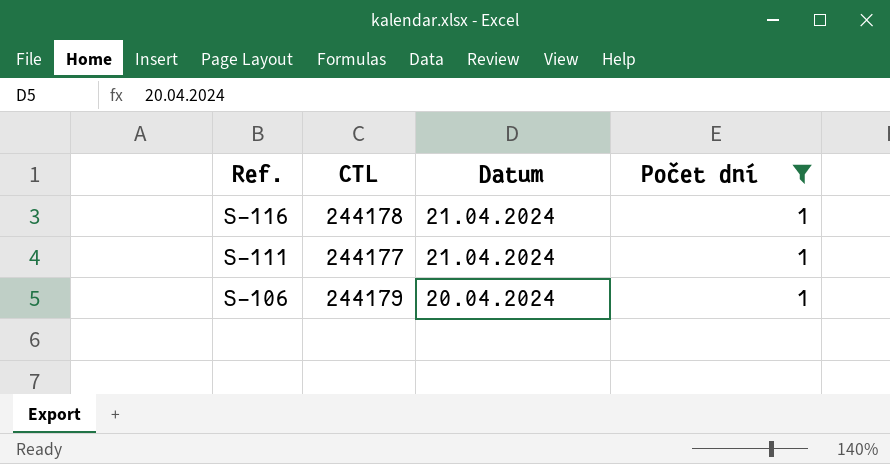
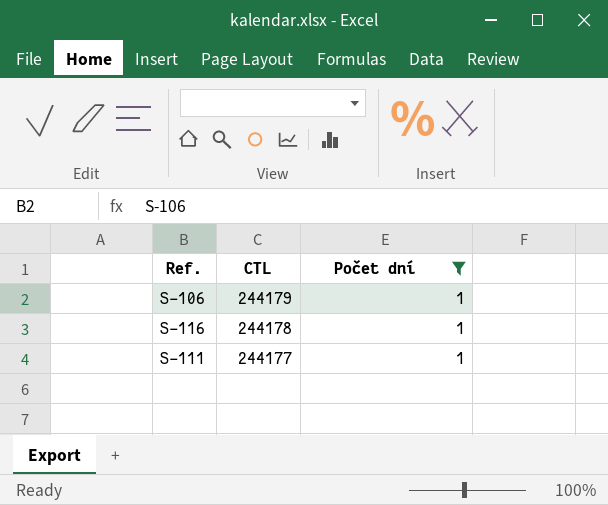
row order: Ref. descending -> CTL descending
column Datum | position: 3 -> none

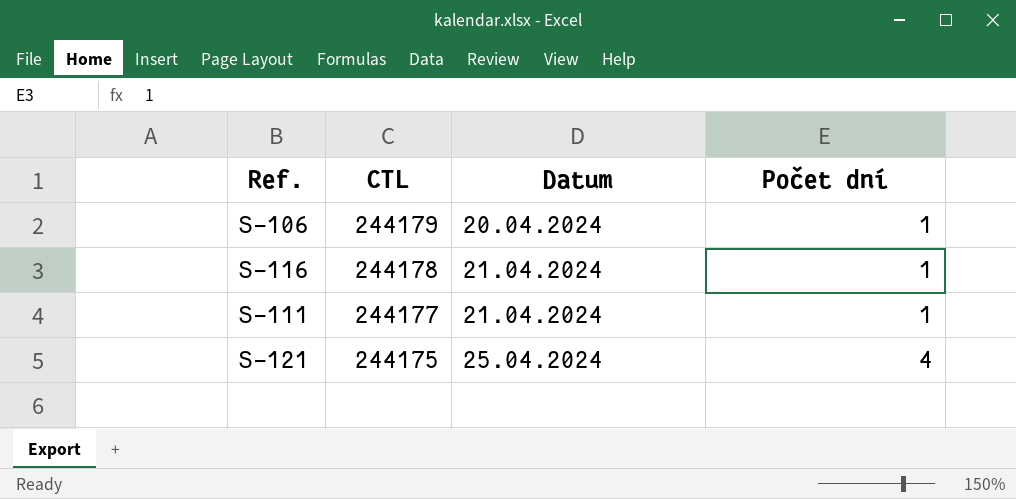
filter: Počet dní = 1 -> none
column Datum | position: none -> 3

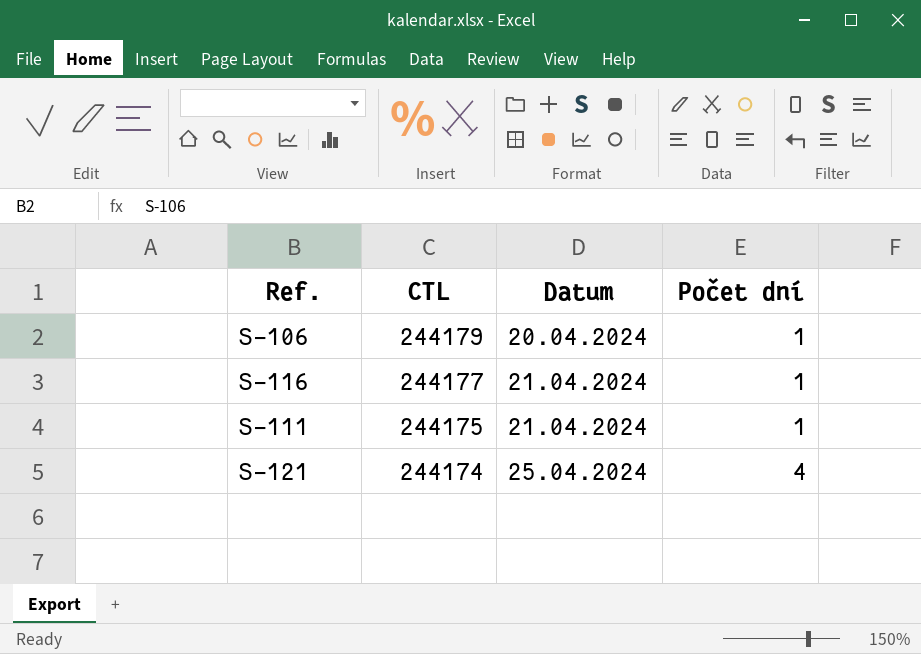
S-116 | CTL: 244178 -> 244177
S-111 | CTL: 244177 -> 244175
S-121 | CTL: 244175 -> 244174

